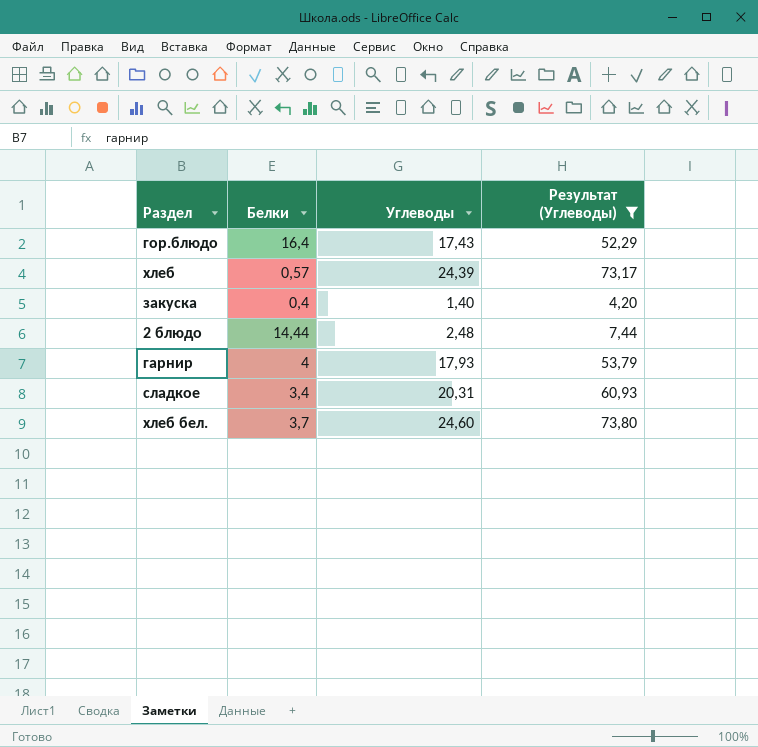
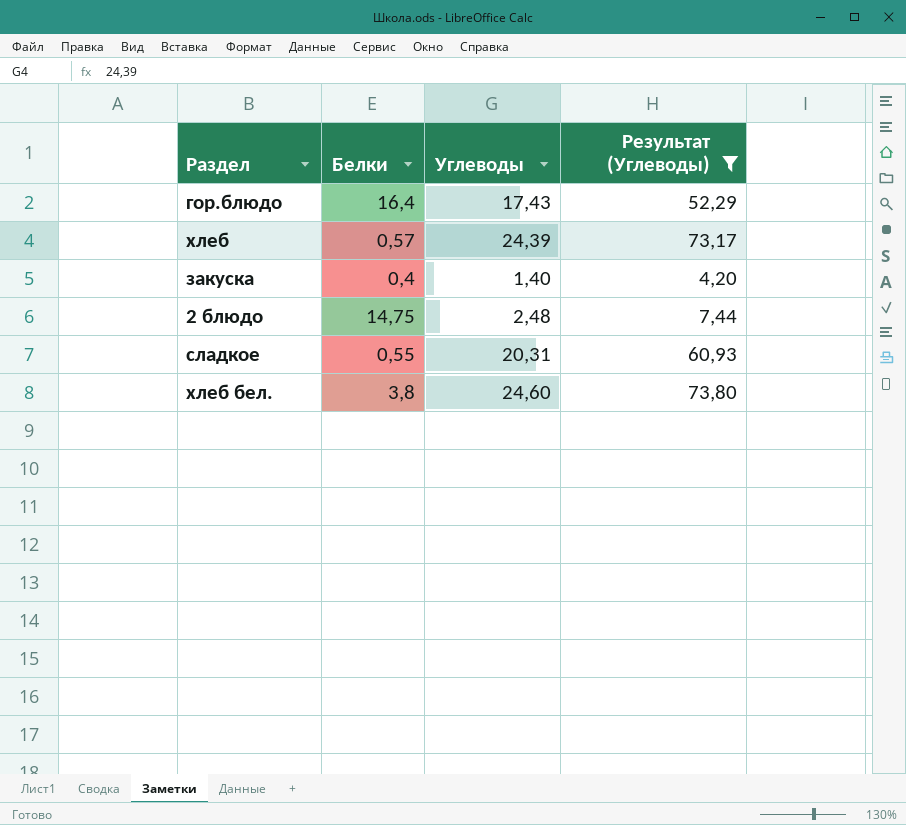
row гарнир: 4 | 17,93 | 53,79 -> none
2 блюдо | Белки: 14,44 -> 14,75
сладкое | Белки: 3,4 -> 0,55
хлеб бел. | Белки: 3,7 -> 3,8

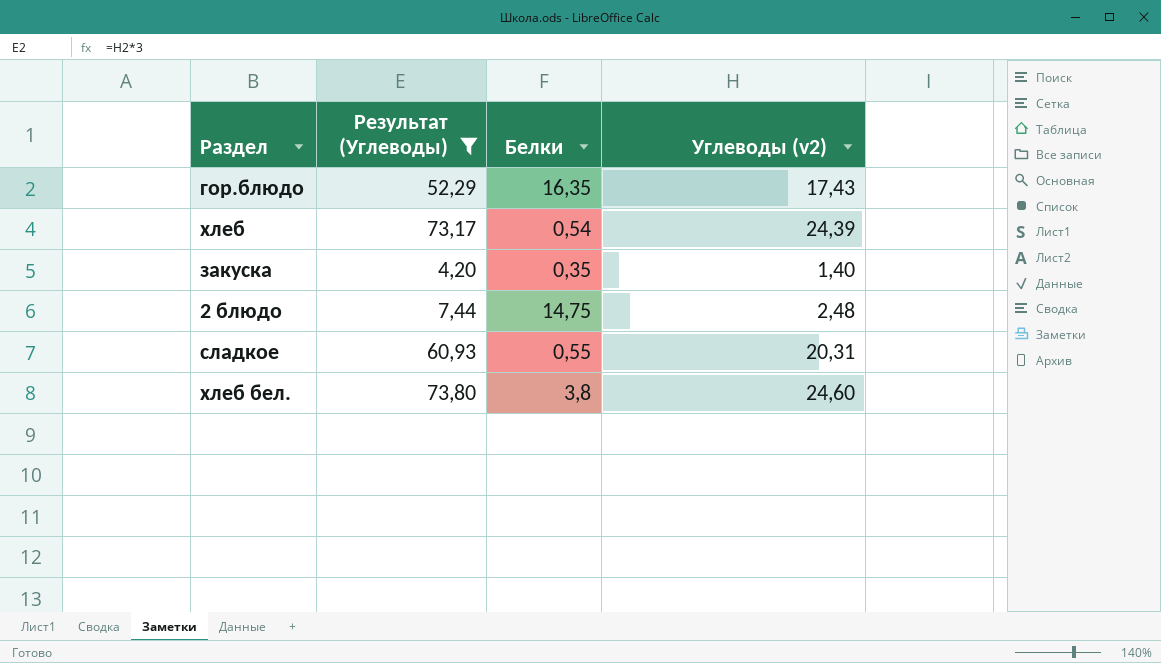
column Результат (Углеводы) | position: 4 -> 2
column name: Углеводы -> Углеводы (v2)
гор.блюдо | Белки: 16,4 -> 16,35
хлеб | Белки: 0,57 -> 0,54
закуска | Белки: 0,4 -> 0,35

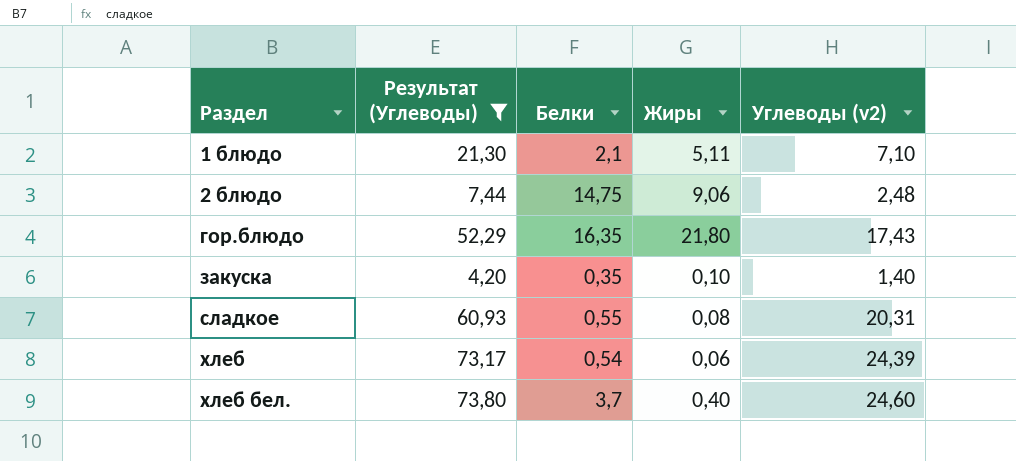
row order: none -> Раздел ascending
column Жиры | position: none -> 4
row 1 блюдо: none -> 21,30 | 2,1 | 5,11 | 7,10
хлеб бел. | Белки: 3,8 -> 3,7

